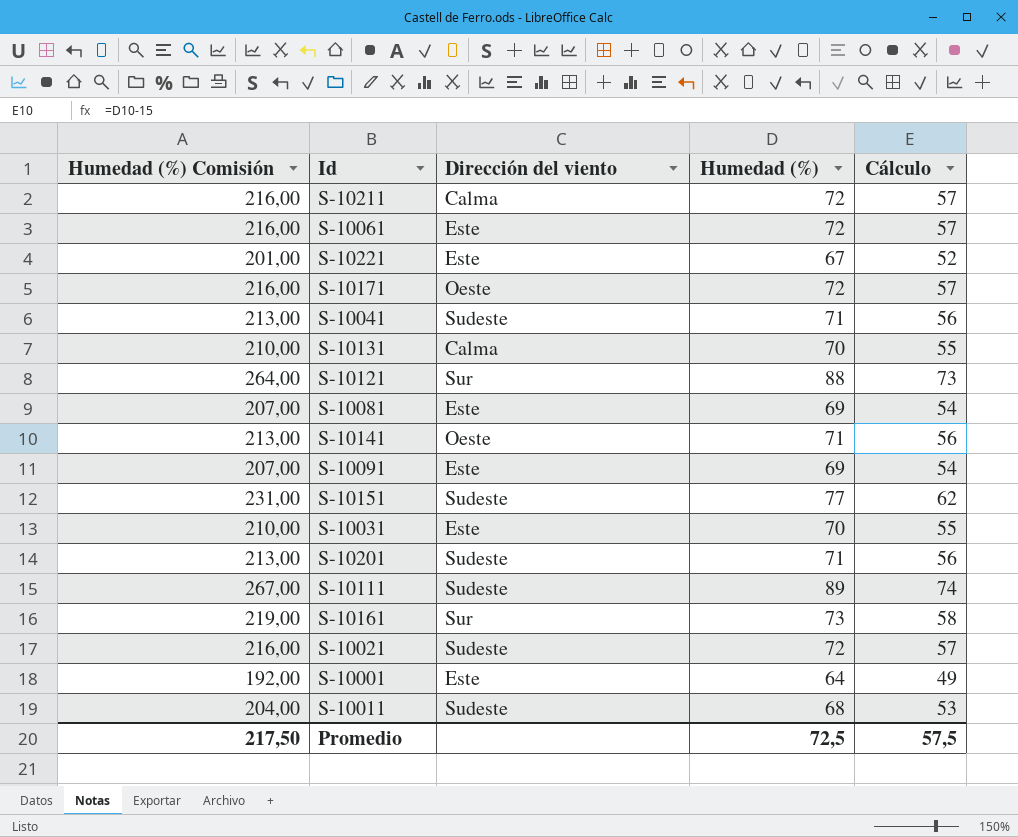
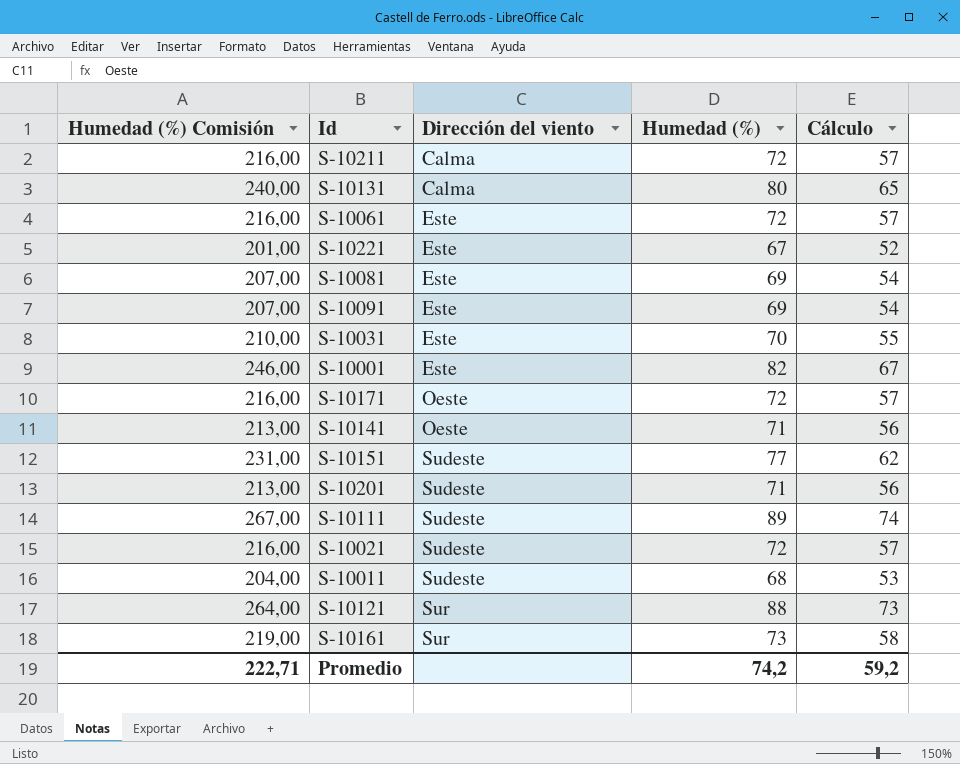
row order: none -> Dirección del viento ascending
row S-10041: 213,00 | Sudeste | 71 | 56 -> none
S-10131 | Humedad (%) Comisión: 210,00 -> 240,00
S-10131 | Humedad (%): 70 -> 80
S-10131 | Cálculo: 55 -> 65
S-10001 | Humedad (%) Comisión: 192,00 -> 246,00
S-10001 | Humedad (%): 64 -> 82
S-10001 | Cálculo: 49 -> 67
Promedio | Humedad (%) Comisión: 217,50 -> 222,71
Promedio | Humedad (%): 72,5 -> 74,2
Promedio | Cálculo: 57,5 -> 59,2

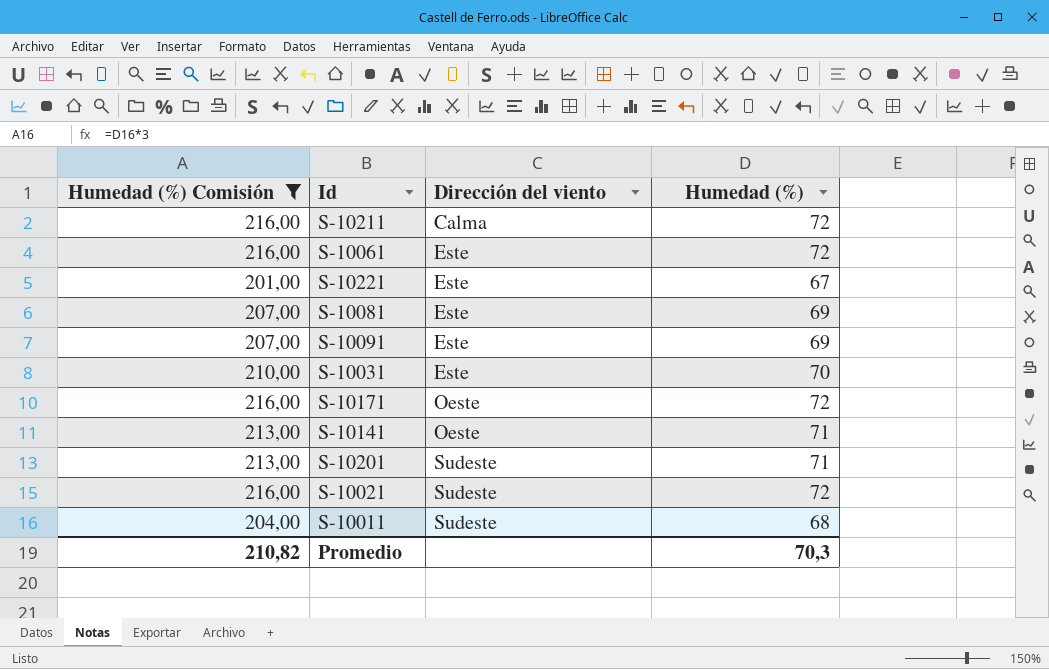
filter: none -> Humedad (%) Comisión <= 216,00
column Cálculo | formula: [Humedad (%)] - 15 -> none
Promedio | Humedad (%) Comisión: 222,71 -> 210,82
Promedio | Humedad (%): 74,2 -> 70,3

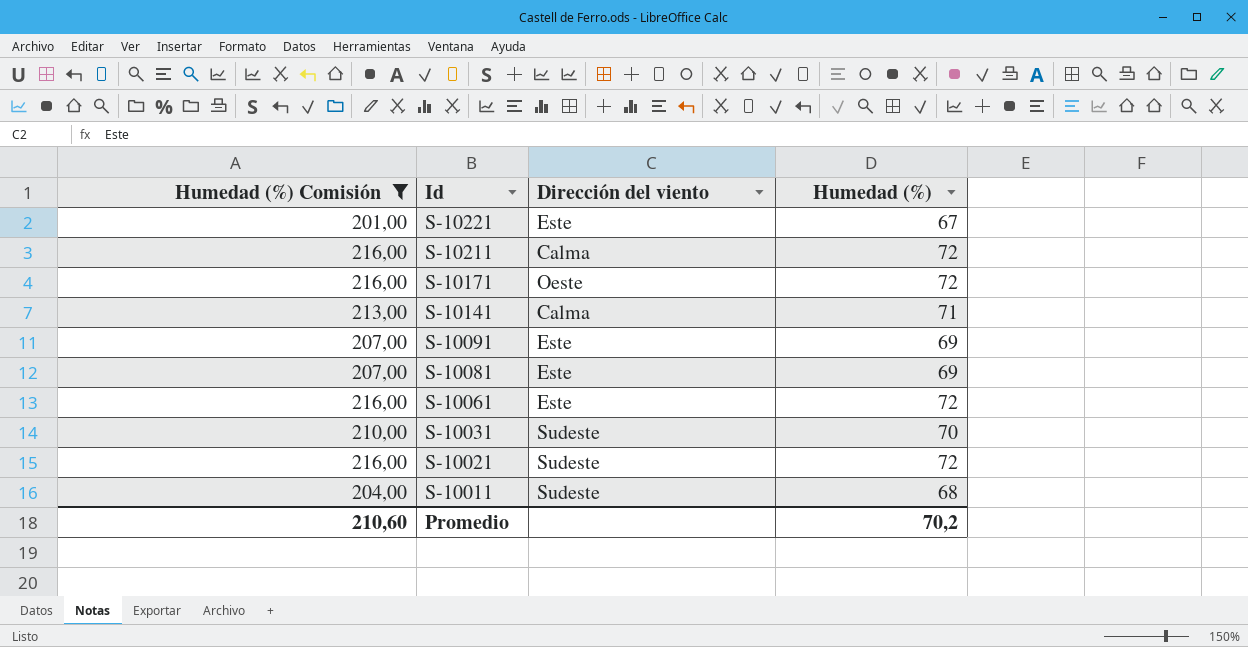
row order: Dirección del viento ascending -> Id descending
row S-10201: 213,00 | Sudeste | 71 -> none
S-10141 | Dirección del viento: Oeste -> Calma
S-10031 | Dirección del viento: Este -> Sudeste
Promedio | Humedad (%) Comisión: 210,82 -> 210,60
Promedio | Humedad (%): 70,3 -> 70,2

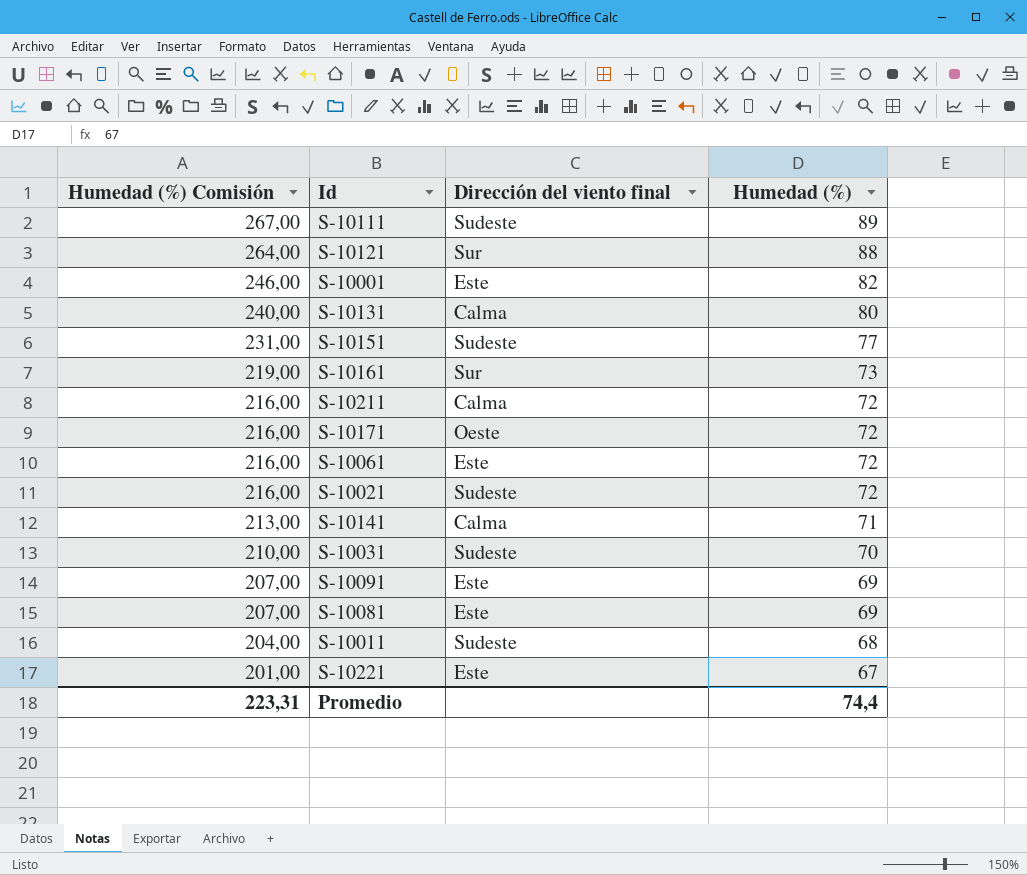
filter: Humedad (%) Comisión <= 216,00 -> none
row order: Id descending -> Humedad (%) Comisión descending
column name: Dirección del viento -> Dirección del viento final
Promedio | Humedad (%) Comisión: 210,60 -> 223,31
Promedio | Humedad (%): 70,2 -> 74,4

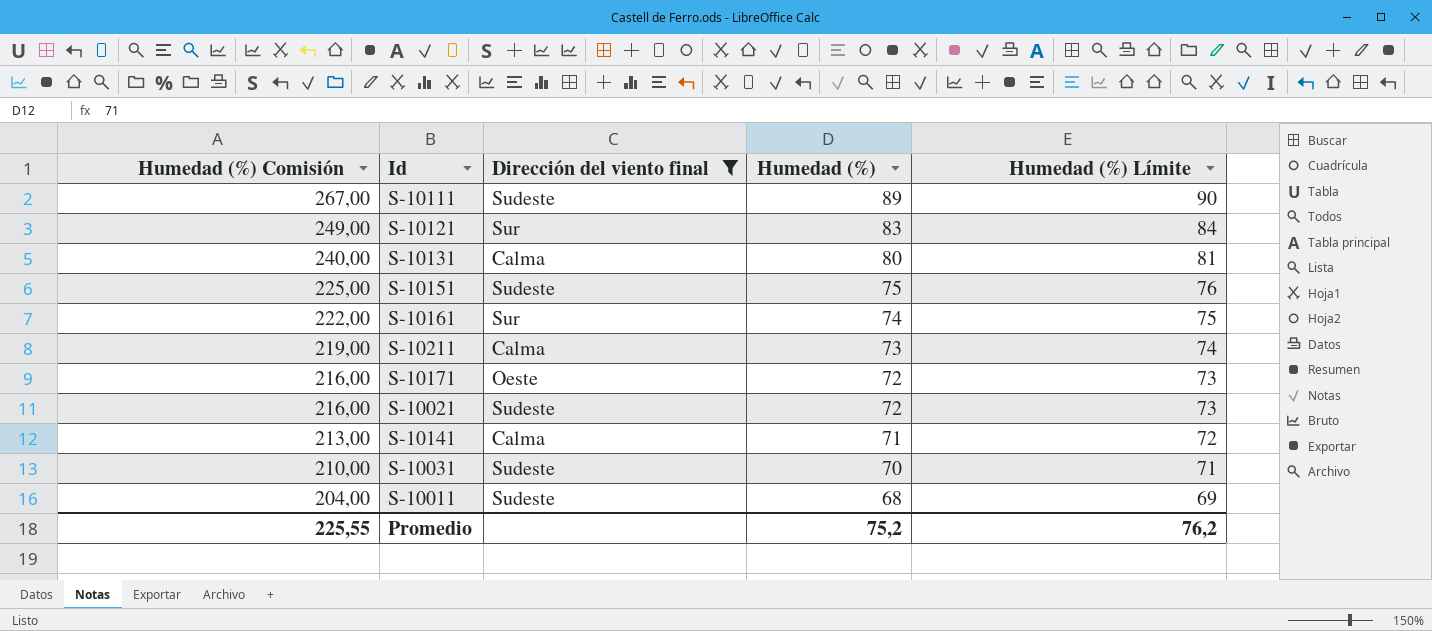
filter: none -> Dirección del viento final != Este
column Humedad (%) Límite | formula: none -> [Humedad (%)] + 1
S-10121 | Humedad (%) Comisión: 264,00 -> 249,00
S-10121 | Humedad (%): 88 -> 83
S-10151 | Humedad (%) Comisión: 231,00 -> 225,00
S-10151 | Humedad (%): 77 -> 75
S-10161 | Humedad (%) Comisión: 219,00 -> 222,00
S-10161 | Humedad (%): 73 -> 74
S-10211 | Humedad (%) Comisión: 216,00 -> 219,00
S-10211 | Humedad (%): 72 -> 73
Promedio | Humedad (%) Comisión: 223,31 -> 225,55
Promedio | Humedad (%): 74,4 -> 75,2

